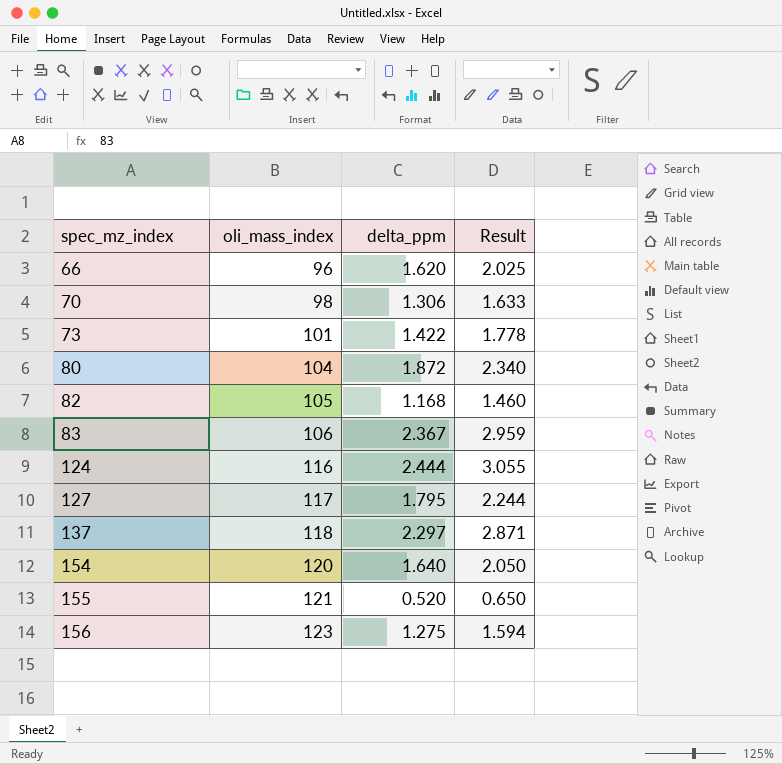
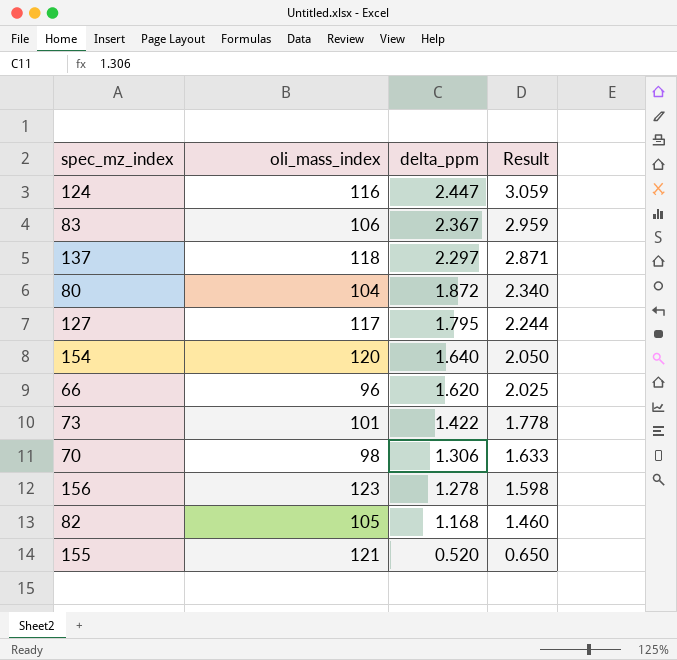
row order: spec_mz_index ascending -> delta_ppm descending
124 | delta_ppm: 2.444 -> 2.447
124 | Result: 3.055 -> 3.059
156 | delta_ppm: 1.275 -> 1.278
156 | Result: 1.594 -> 1.598

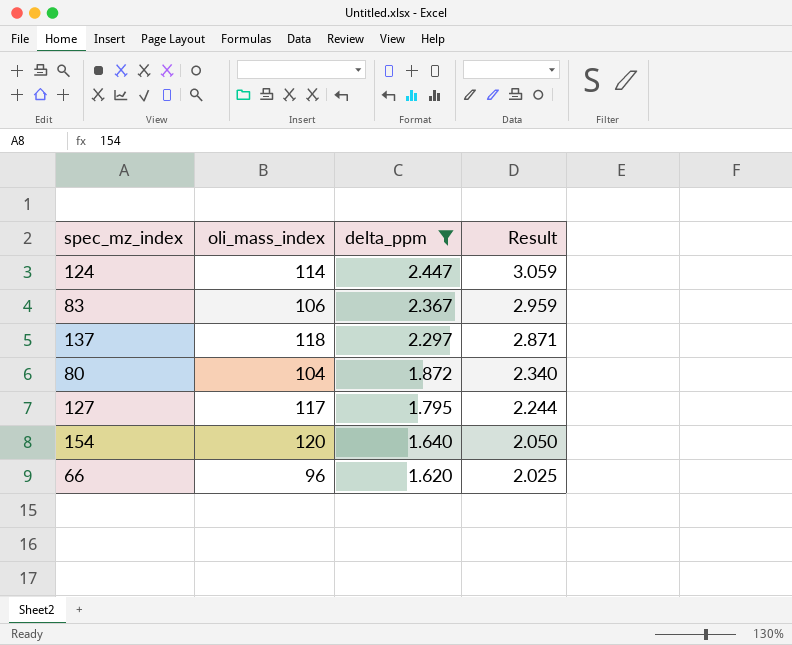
filter: none -> delta_ppm >= 1.620
124 | oli_mass_index: 116 -> 114

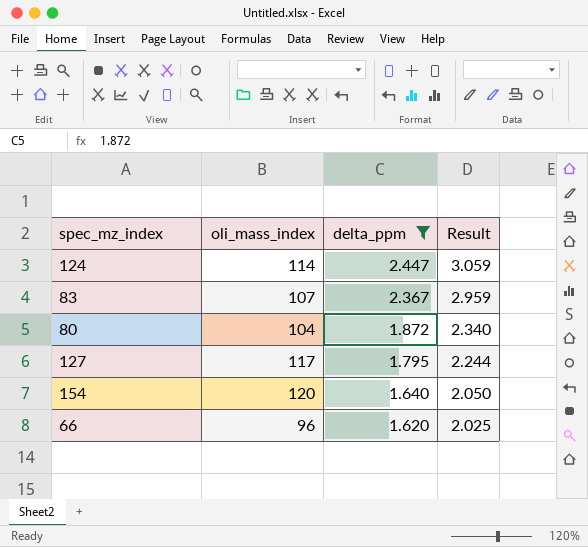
row 137: 118 | 2.297 | 2.871 -> none
83 | oli_mass_index: 106 -> 107

